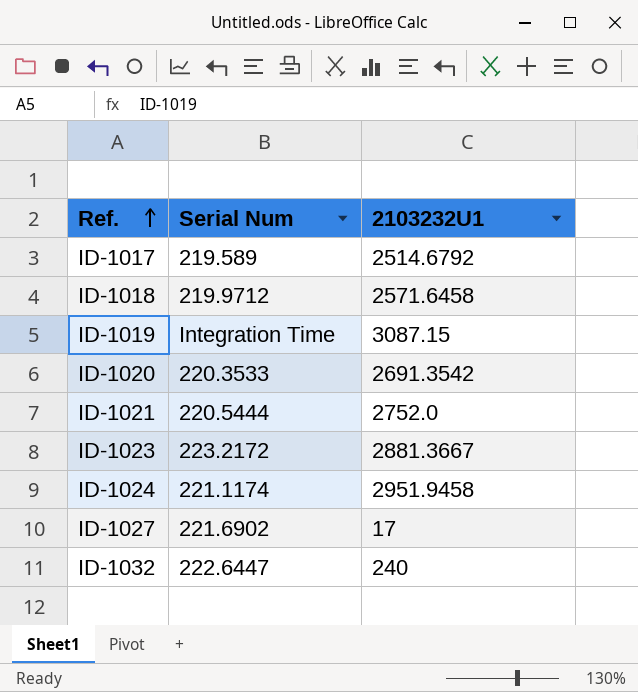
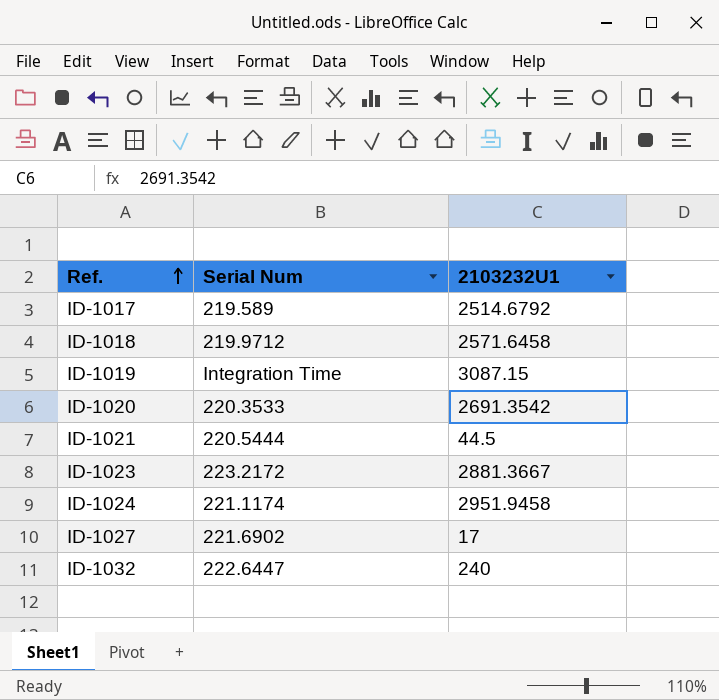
ID-1021 | 2103232U1: 2752.0 -> 44.5

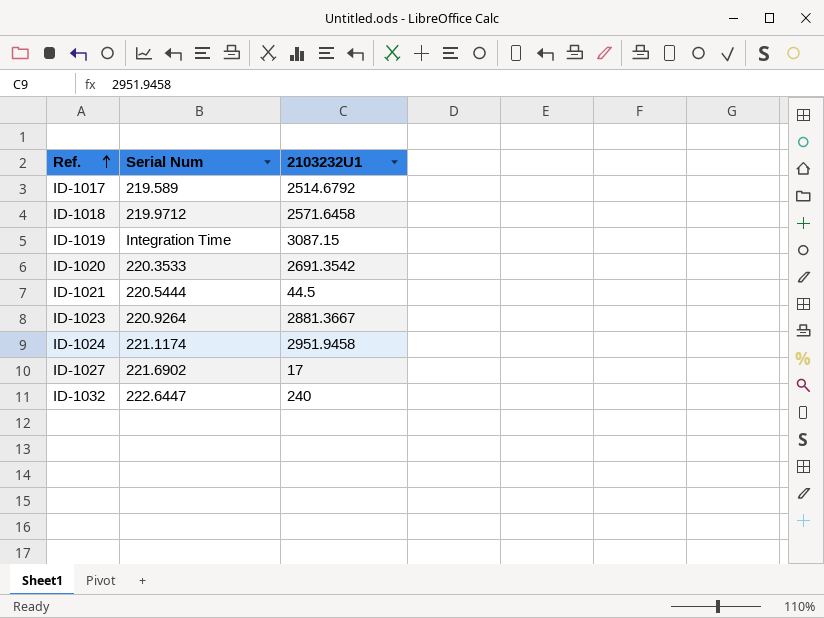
ID-1023 | Serial Num: 223.2172 -> 220.9264

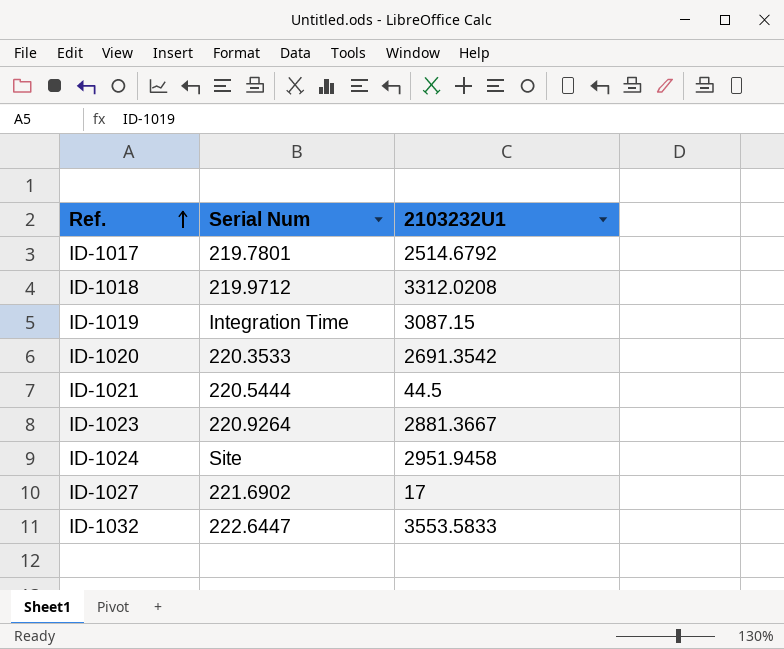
ID-1017 | Serial Num: 219.589 -> 219.7801
ID-1018 | 2103232U1: 2571.6458 -> 3312.0208
ID-1024 | Serial Num: 221.1174 -> Site
ID-1032 | 2103232U1: 240 -> 3553.5833

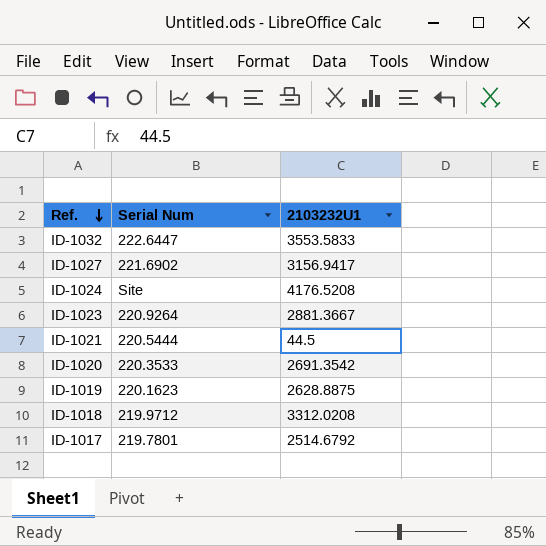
row order: Ref. ascending -> Ref. descending
ID-1027 | 2103232U1: 17 -> 3156.9417
ID-1024 | 2103232U1: 2951.9458 -> 4176.5208
ID-1019 | Serial Num: Integration Time -> 220.1623
ID-1019 | 2103232U1: 3087.15 -> 2628.8875

